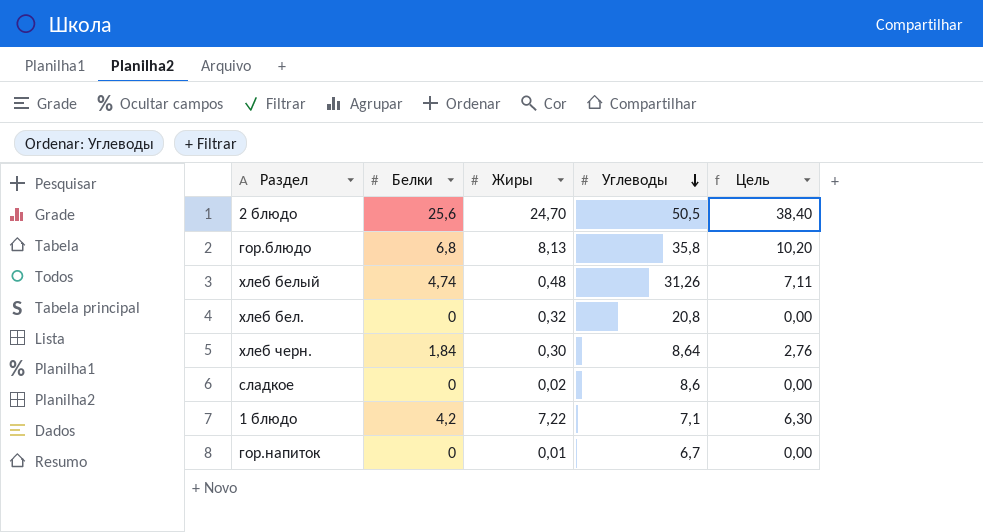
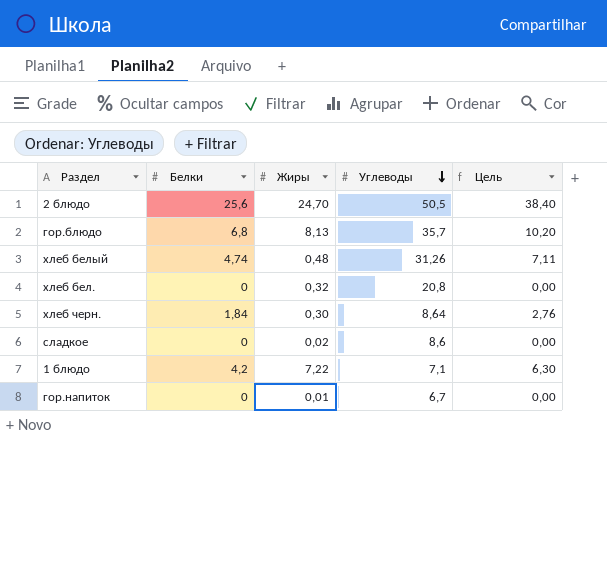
гор.блюдо | Углеводы: 35,8 -> 35,7

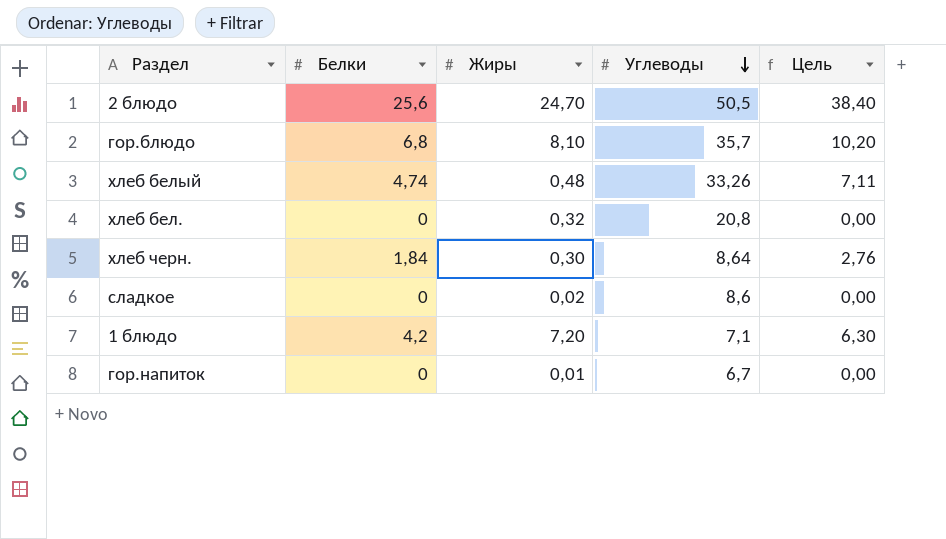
гор.блюдо | Жиры: 8,13 -> 8,10
хлеб белый | Углеводы: 31,26 -> 33,26
1 блюдо | Жиры: 7,22 -> 7,20

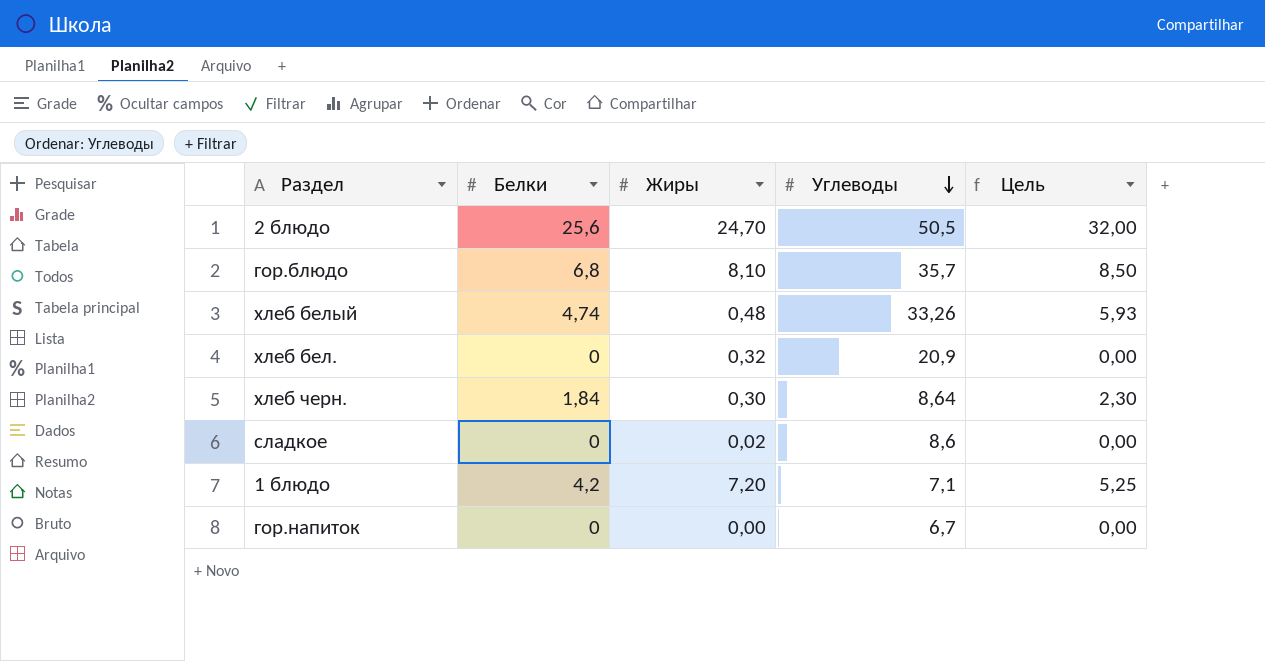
column Цель | formula: [Белки] * 1,5 -> [Белки] * 1,25
хлеб бел. | Углеводы: 20,8 -> 20,9
гор.напиток | Жиры: 0,01 -> 0,00

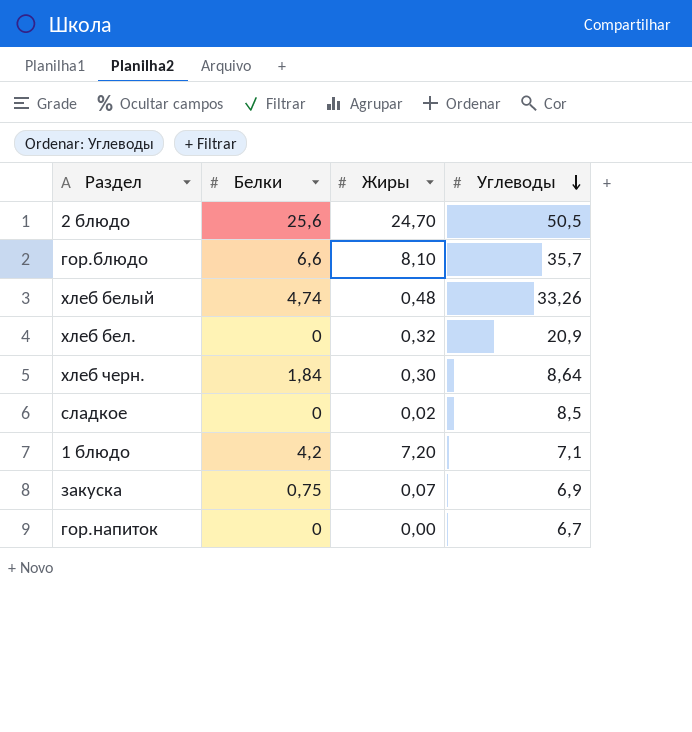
column Цель | formula: [Белки] * 1,25 -> none
гор.блюдо | Белки: 6,8 -> 6,6
сладкое | Углеводы: 8,6 -> 8,5
row закуска: none -> 0,75 | 0,07 | 6,9

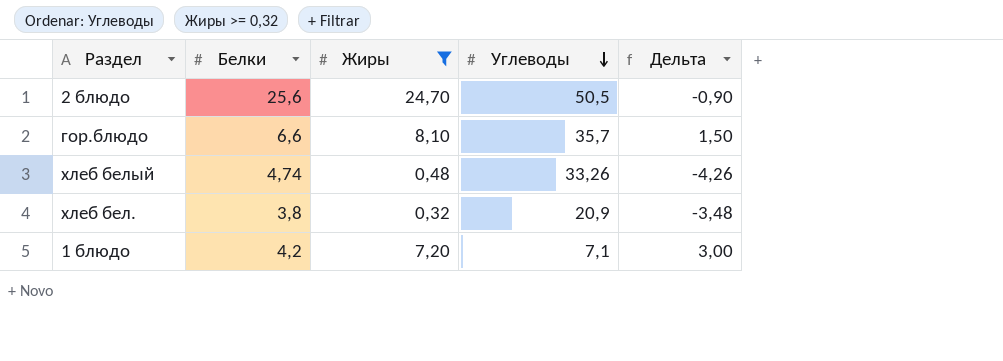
filter: none -> Жиры >= 0,32
column Дельта | formula: none -> [Жиры] - [Белки]
хлеб бел. | Белки: 0 -> 3,8

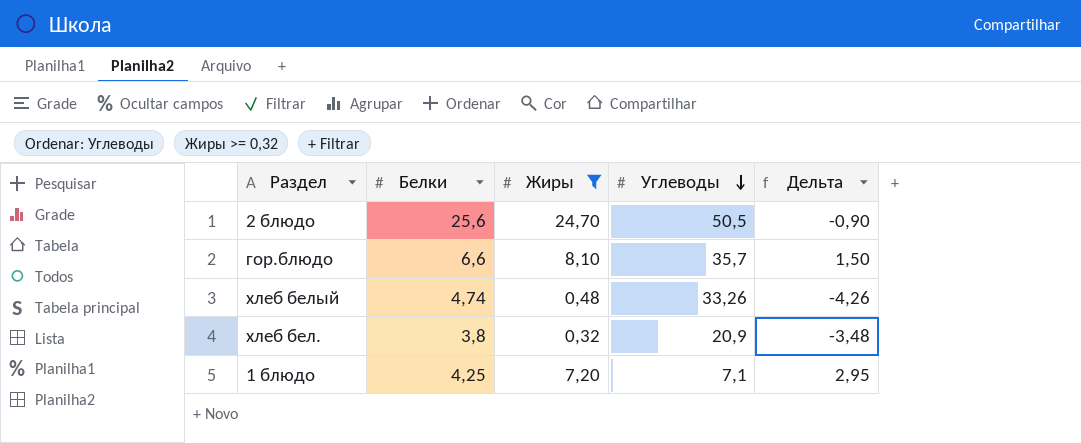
1 блюдо | Белки: 4,2 -> 4,25
1 блюдо | Дельта: 3,00 -> 2,95

